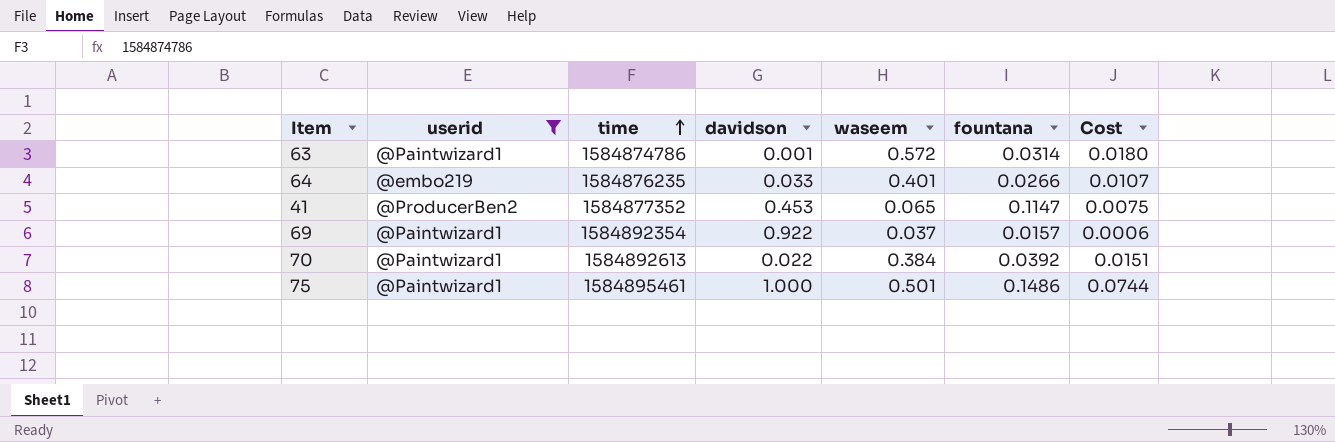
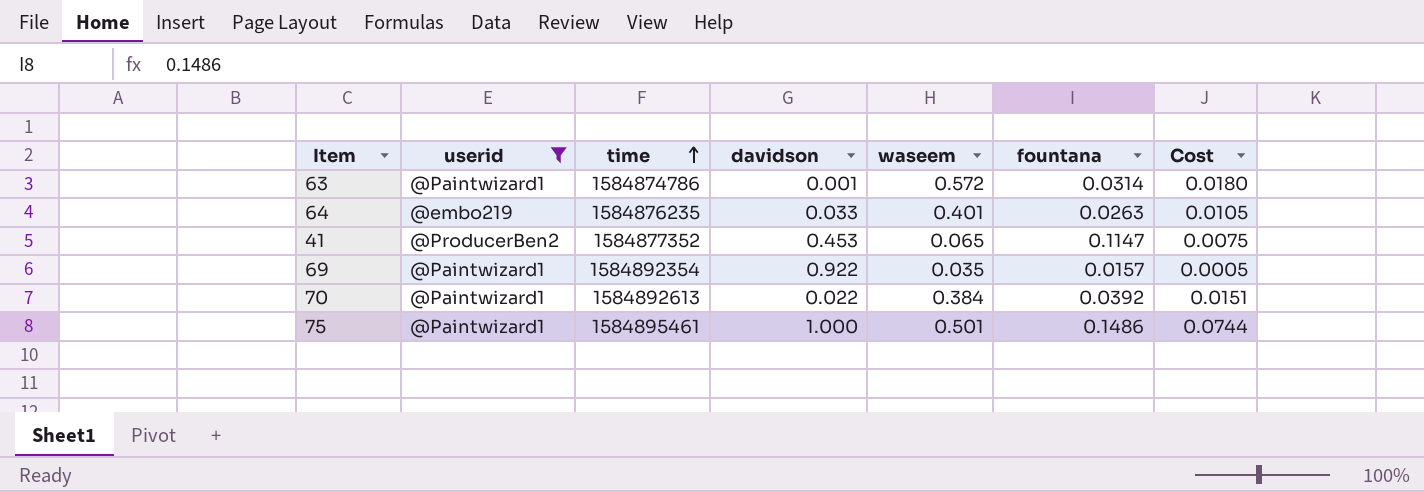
64 | fountana: 0.0266 -> 0.0263
64 | Cost: 0.0107 -> 0.0105
69 | waseem: 0.037 -> 0.035
69 | Cost: 0.0006 -> 0.0005

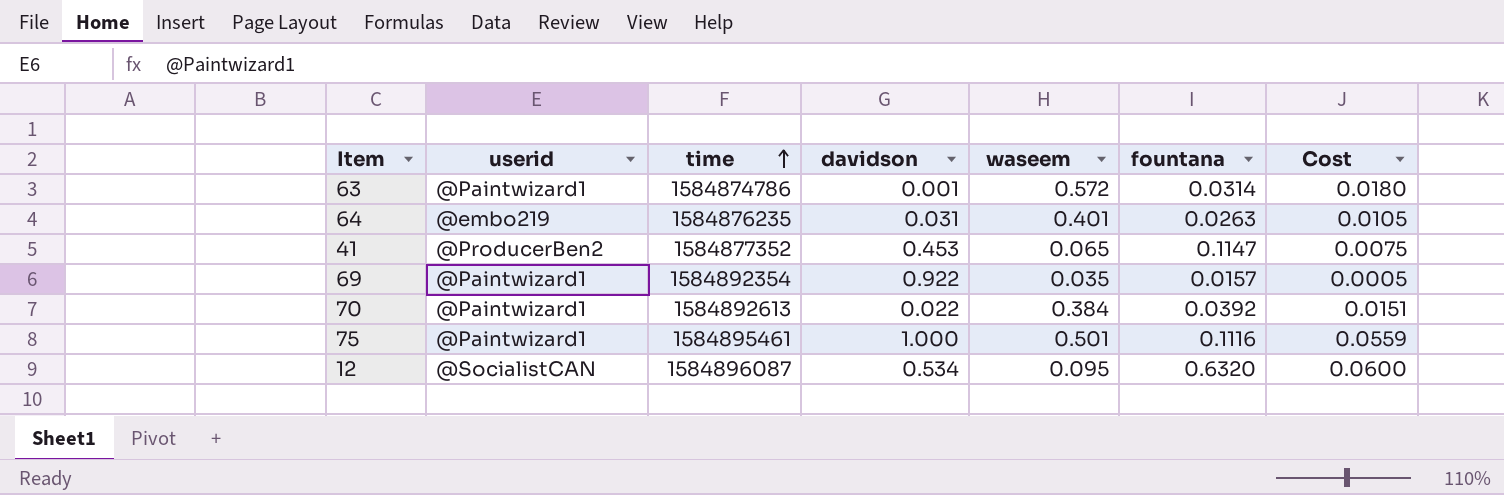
filter: userid != @SocialistCAN -> none
64 | davidson: 0.033 -> 0.031
75 | fountana: 0.1486 -> 0.1116
75 | Cost: 0.0744 -> 0.0559

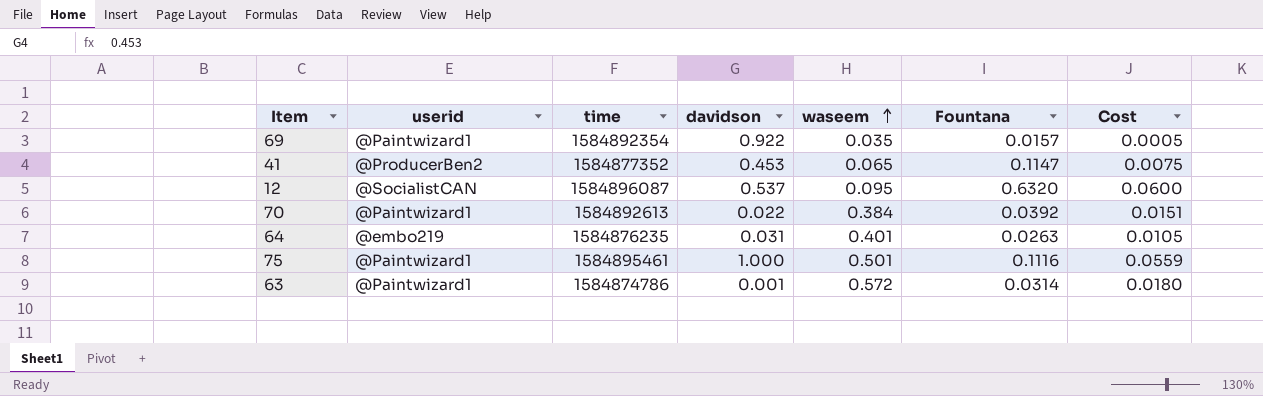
row order: time ascending -> waseem ascending
column name: fountana -> Fountana
12 | davidson: 0.534 -> 0.537

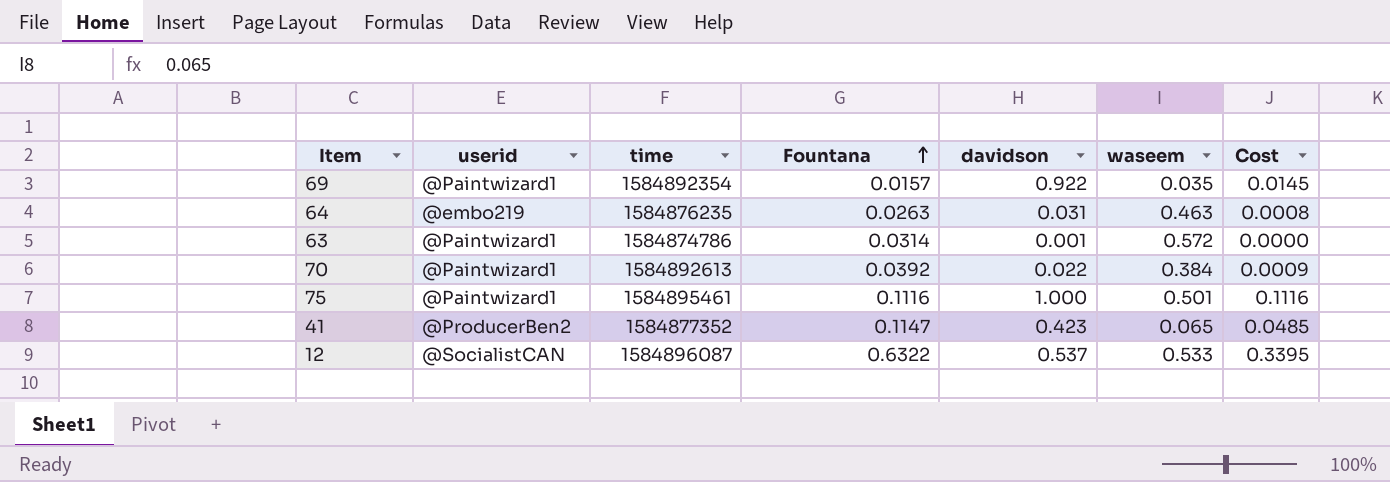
row order: waseem ascending -> Fountana ascending
column Fountana | position: 6 -> 4
column Cost | formula: [waseem] * [Fountana] -> [Fountana] * [davidson]
64 | waseem: 0.401 -> 0.463
41 | davidson: 0.453 -> 0.423
12 | Fountana: 0.6320 -> 0.6322
12 | waseem: 0.095 -> 0.533

